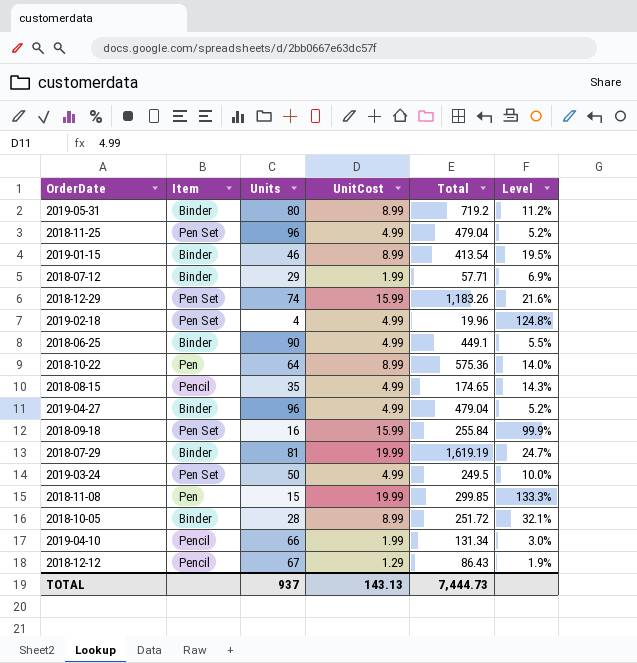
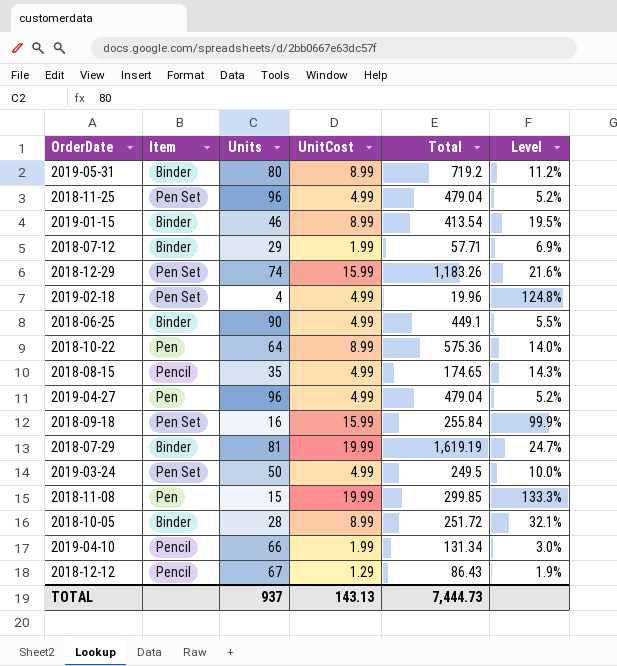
2019-04-27 | Item: Binder -> Pen

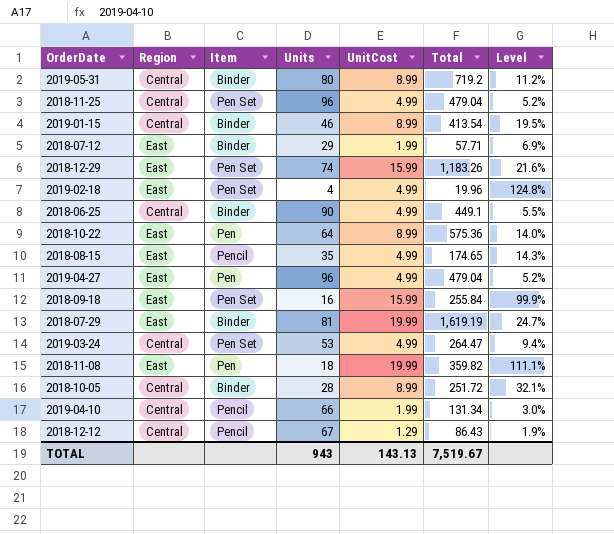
column Region | position: none -> 2
2019-03-24 | Units: 50 -> 53
2019-03-24 | Total: 249.5 -> 264.47
2019-03-24 | Level: 10.0% -> 9.4%
2018-11-08 | Units: 15 -> 18
2018-11-08 | Total: 299.85 -> 359.82
2018-11-08 | Level: 133.3% -> 111.1%
TOTAL | Units: 937 -> 943
TOTAL | Total: 7,444.73 -> 7,519.67

